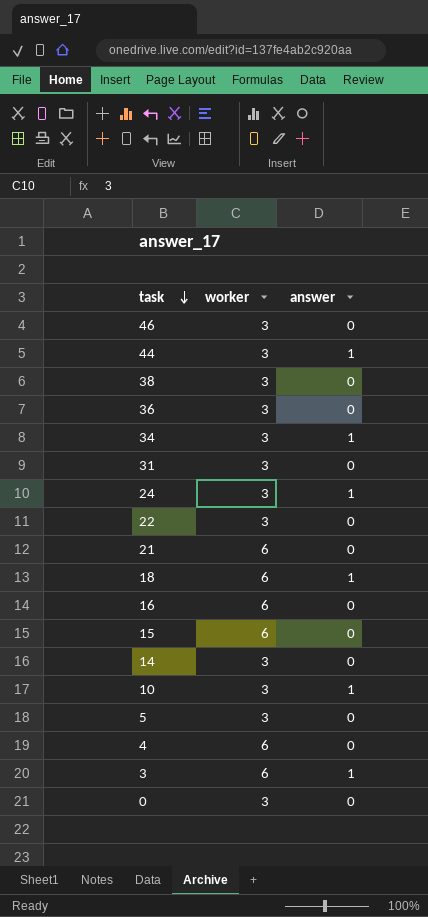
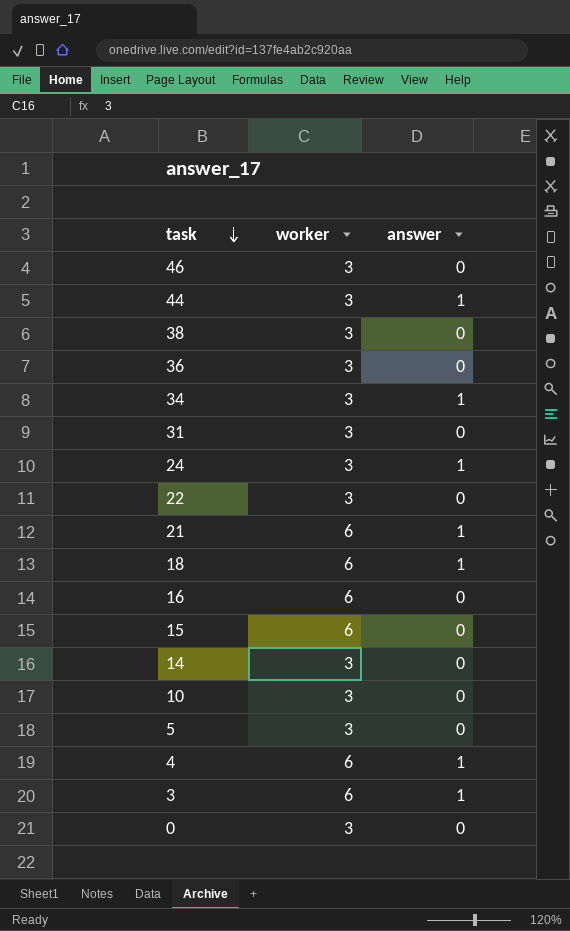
21 | answer: 0 -> 1
10 | answer: 1 -> 0
4 | answer: 0 -> 1

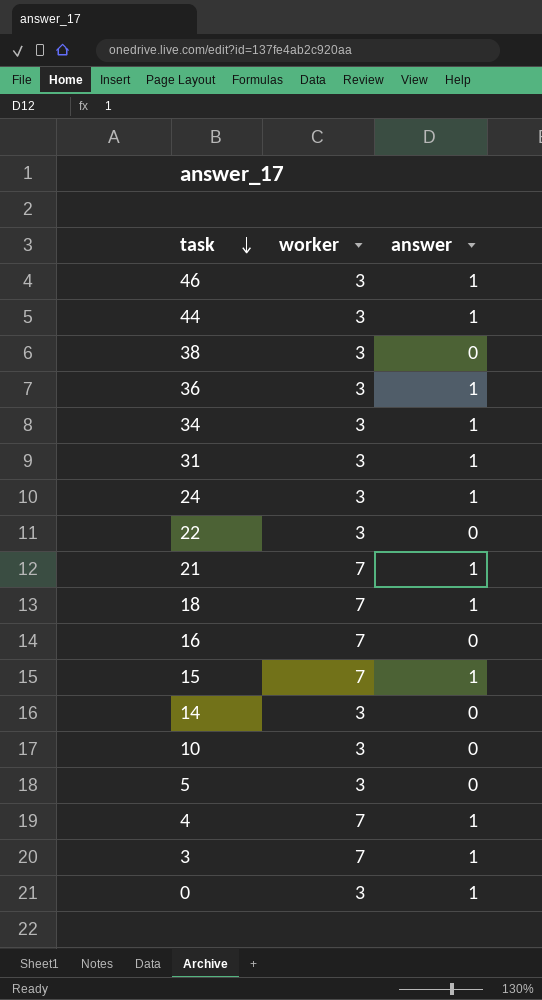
46 | answer: 0 -> 1
36 | answer: 0 -> 1
31 | answer: 0 -> 1
21 | worker: 6 -> 7
18 | worker: 6 -> 7
16 | worker: 6 -> 7
15 | worker: 6 -> 7
15 | answer: 0 -> 1
4 | worker: 6 -> 7
3 | worker: 6 -> 7
0 | answer: 0 -> 1

